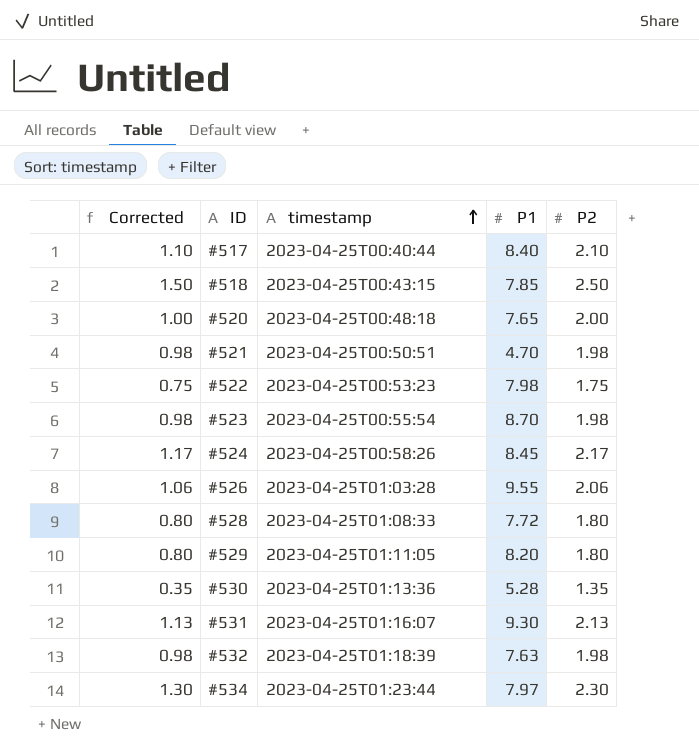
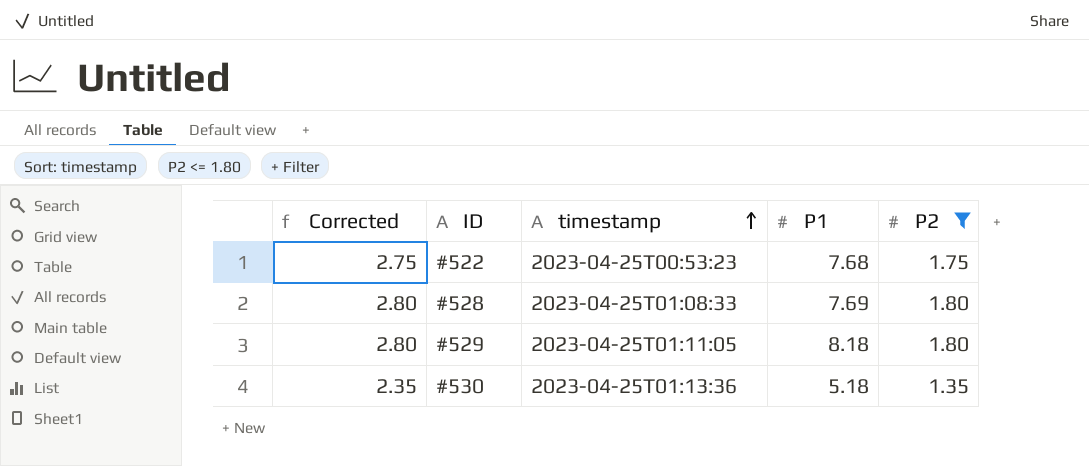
filter: none -> P2 <= 1.80
column Corrected | formula: [P2] - 1 -> [P2] + 1
#522 | P1: 7.98 -> 7.68
#528 | P1: 7.72 -> 7.69
#529 | P1: 8.20 -> 8.18
#530 | P1: 5.28 -> 5.18

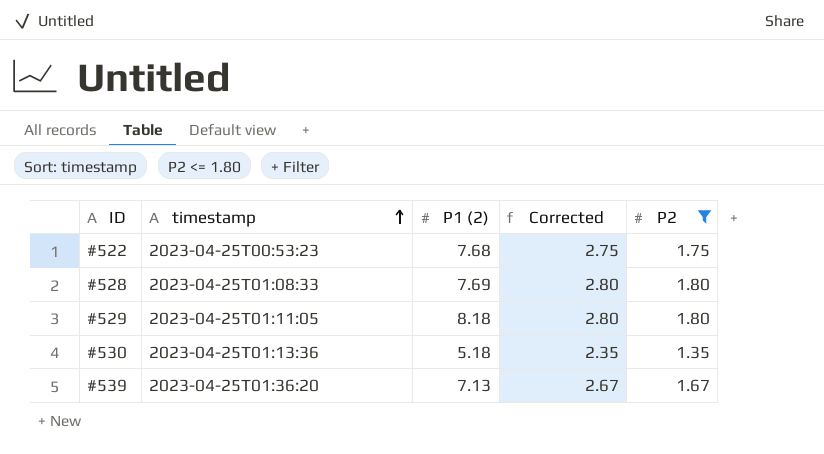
column name: P1 -> P1 (2)
column Corrected | position: 1 -> 4
row #539: none -> 2023-04-25T01:36:20 | 7.13 | 2.67 | 1.67

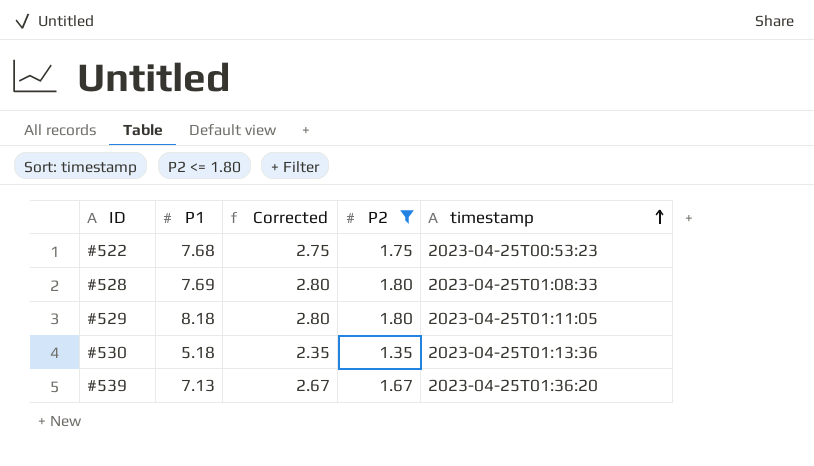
column name: P1 (2) -> P1
column timestamp | position: 2 -> 5

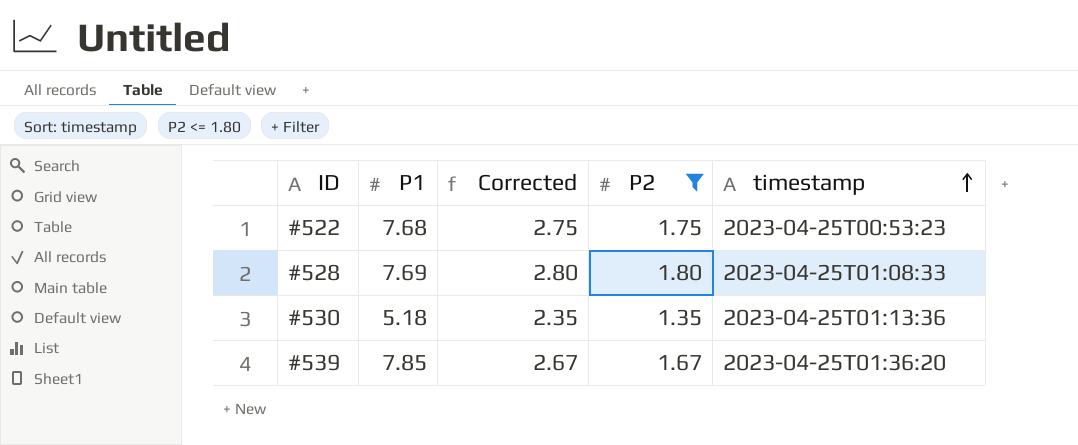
row #529: 8.18 | 2.80 | 1.80 | 2023-04-25T01:11:05 -> none
#539 | P1: 7.13 -> 7.85

